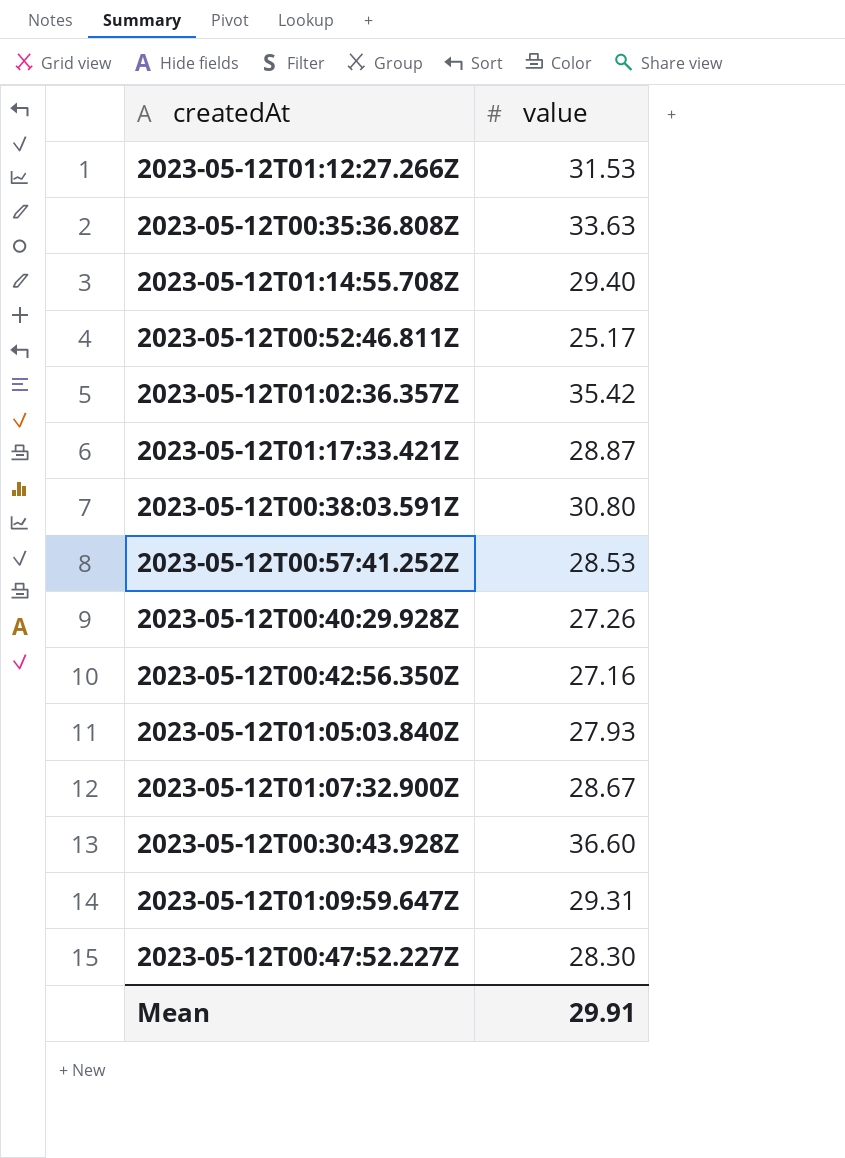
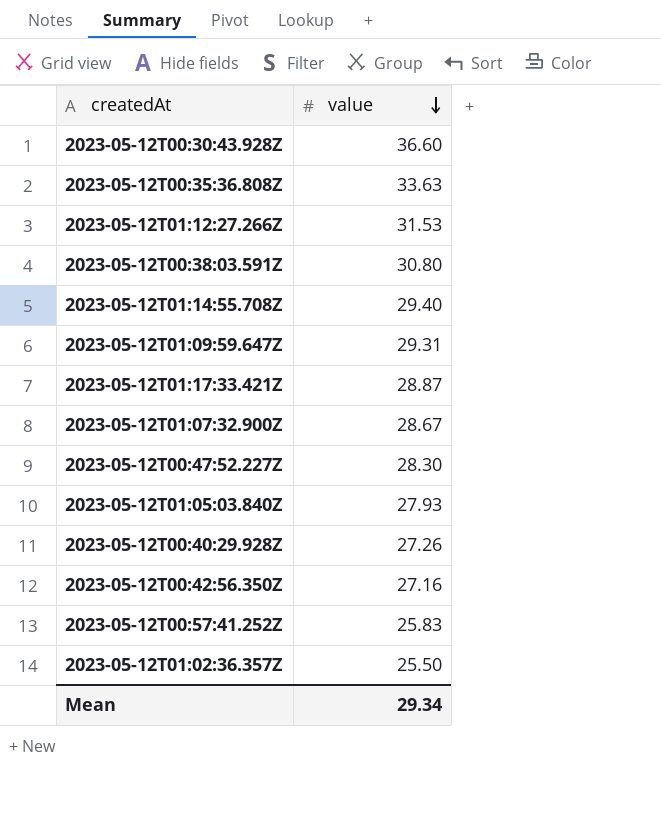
row order: none -> value descending
row 2023-05-12T00:52:46.811Z: 25.17 -> none
2023-05-12T00:57:41.252Z | value: 28.53 -> 25.83
2023-05-12T01:02:36.357Z | value: 35.42 -> 25.50
Mean | value: 29.91 -> 29.34

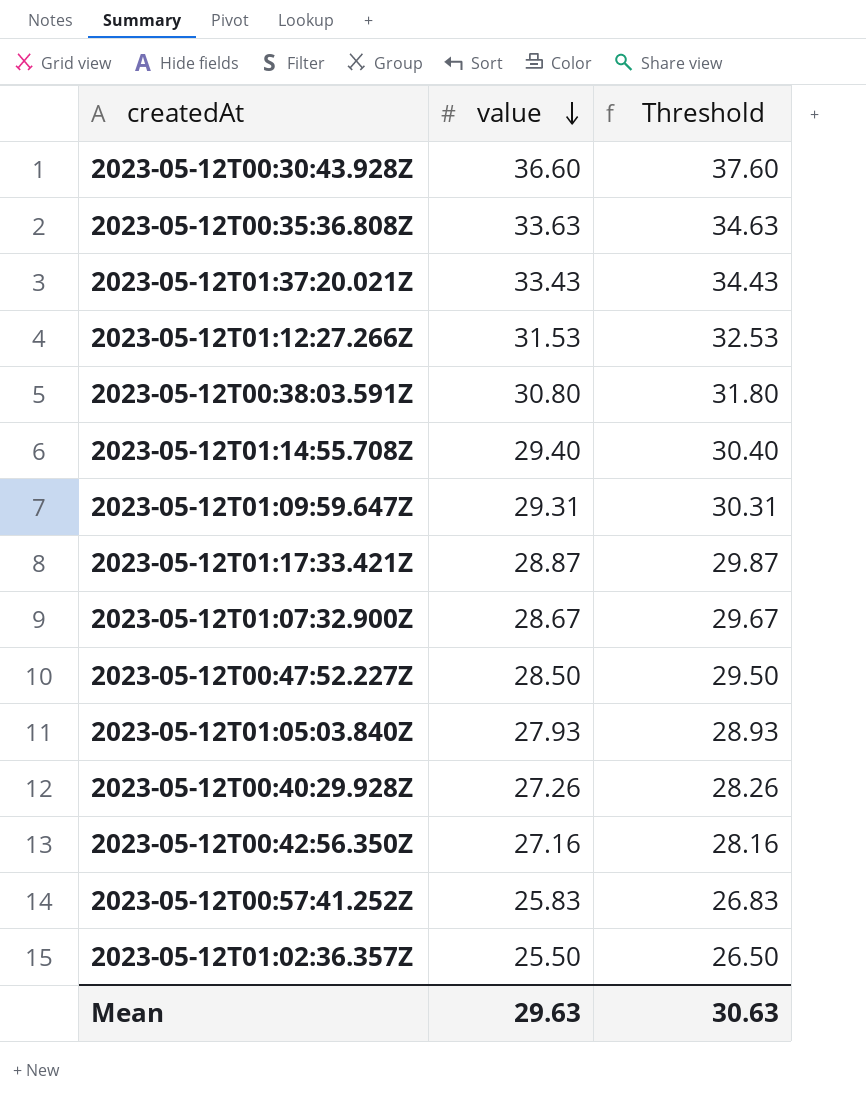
column Threshold | formula: none -> [value] + 1
row 2023-05-12T01:37:20.021Z: none -> 33.43 | 34.43
2023-05-12T00:47:52.227Z | value: 28.30 -> 28.50
Mean | value: 29.34 -> 29.63

